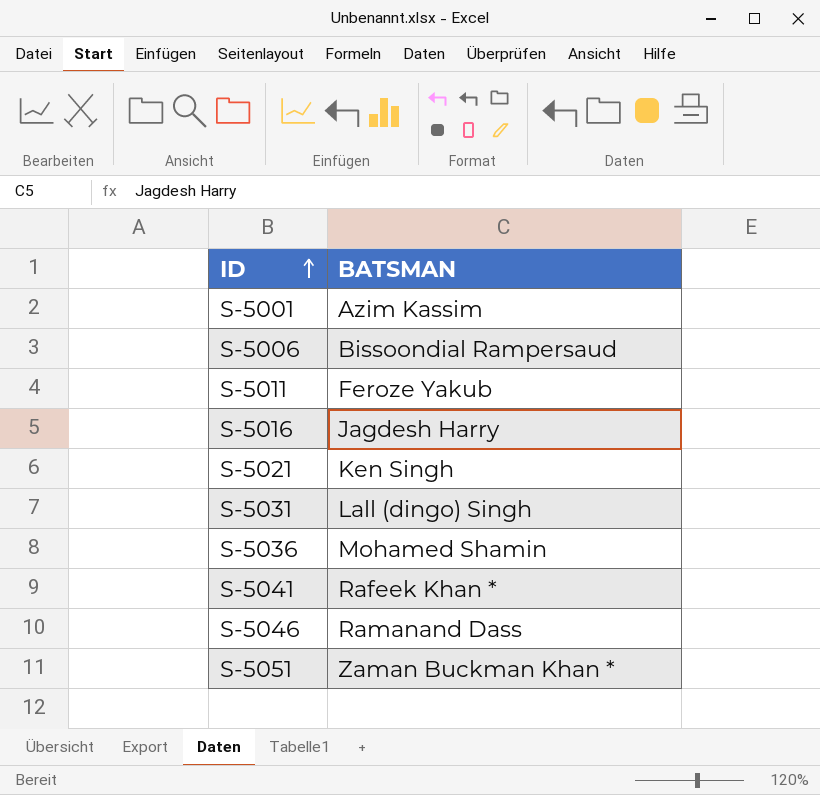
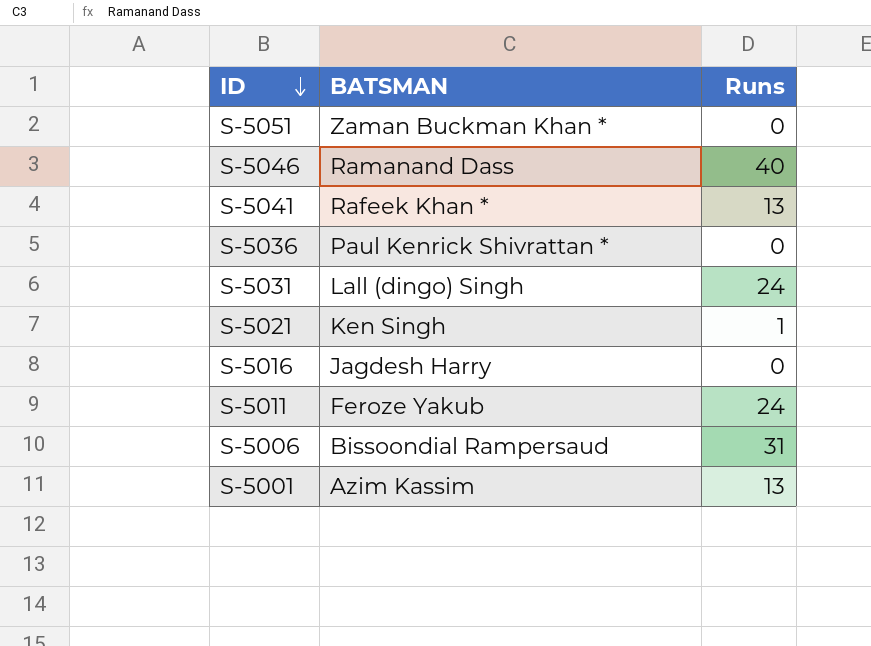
row order: ID ascending -> ID descending
column Runs | position: none -> 3
S-5036 | BATSMAN: Mohamed Shamin -> Paul Kenrick Shivrattan *

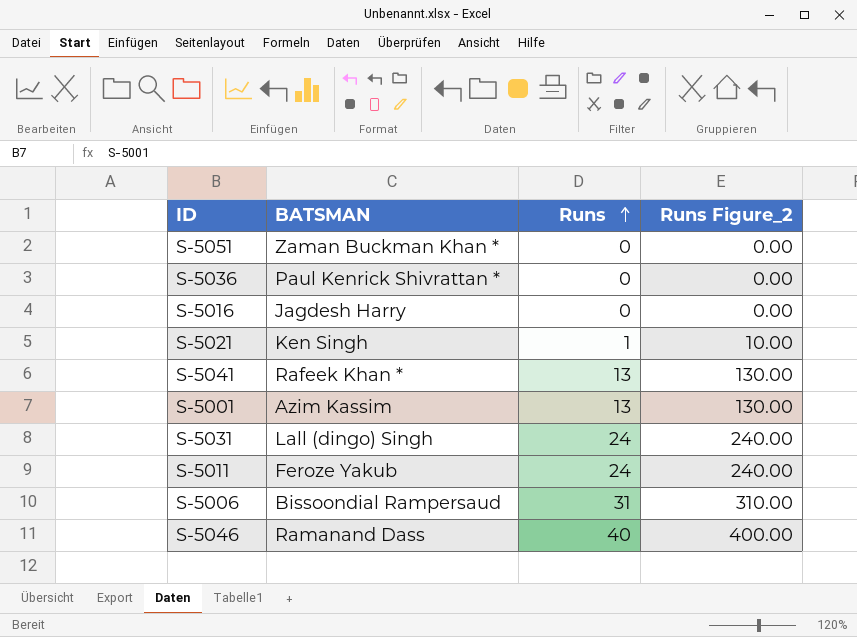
row order: ID descending -> Runs ascending
column Runs Figure_2 | formula: none -> [Runs] * 10

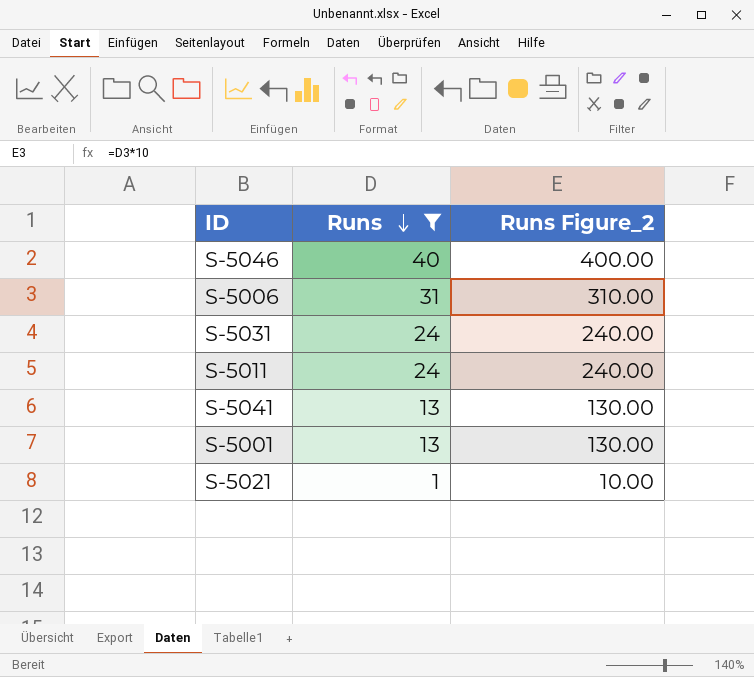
filter: none -> Runs != 0
row order: Runs ascending -> Runs descending
column BATSMAN | position: 2 -> none

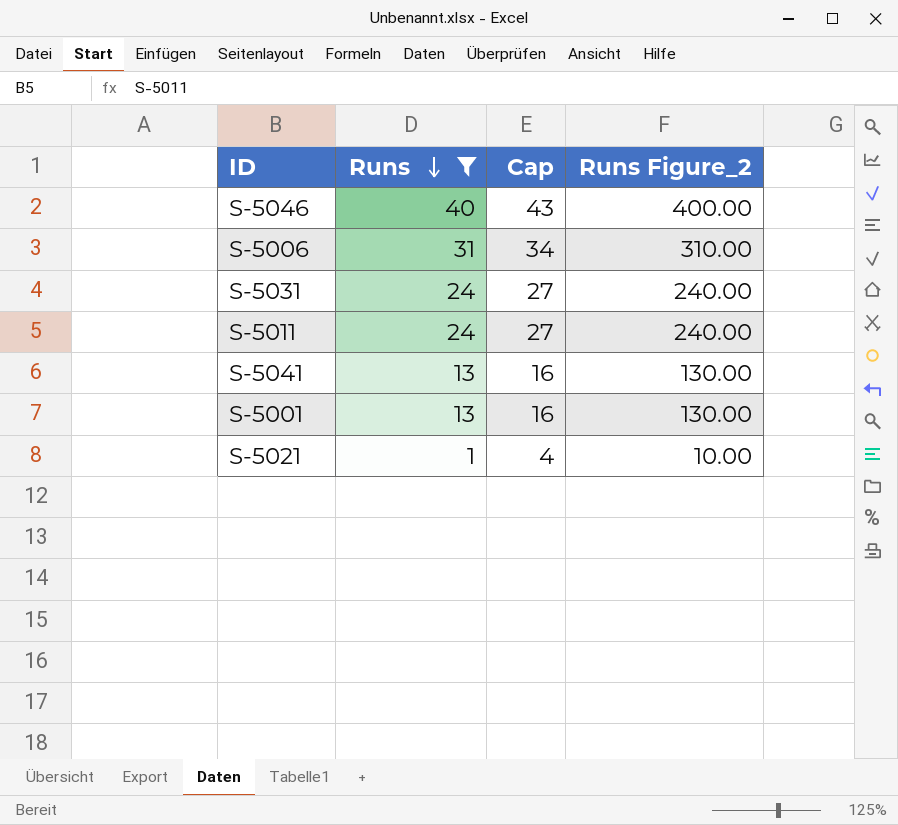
column Cap | formula: none -> [Runs] + 3

